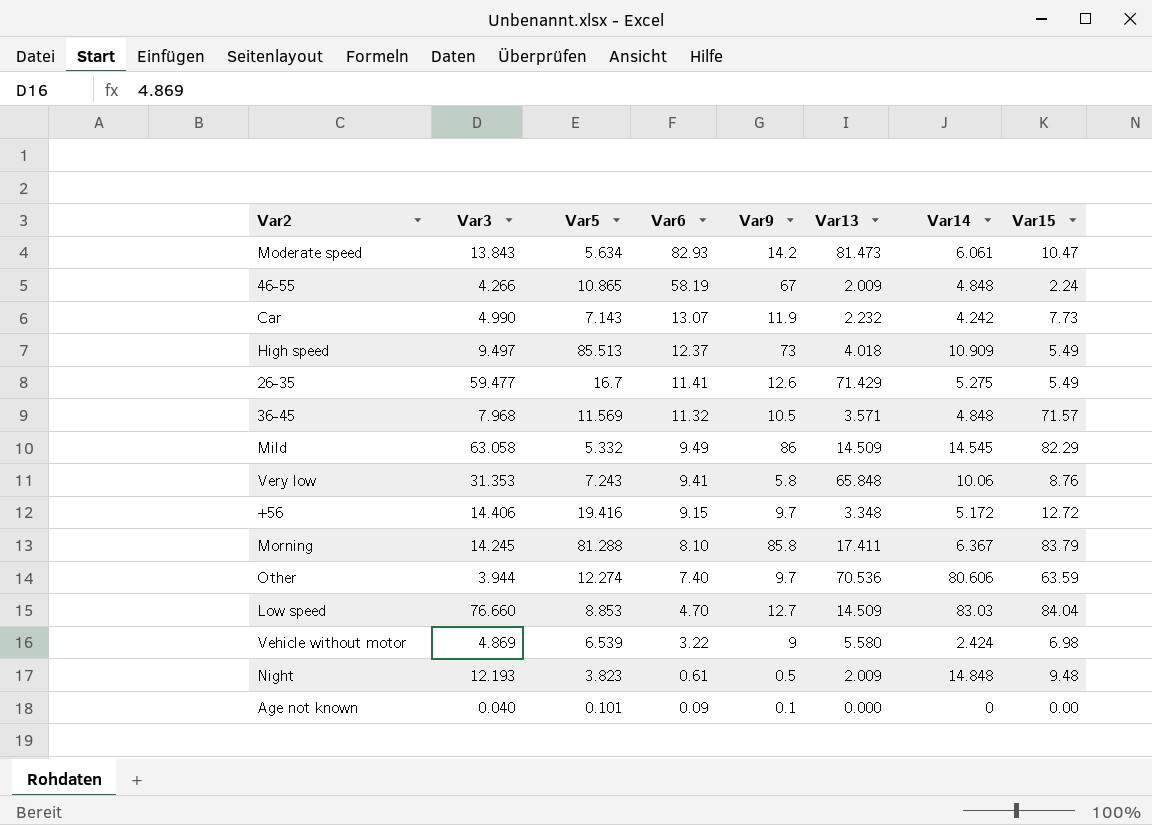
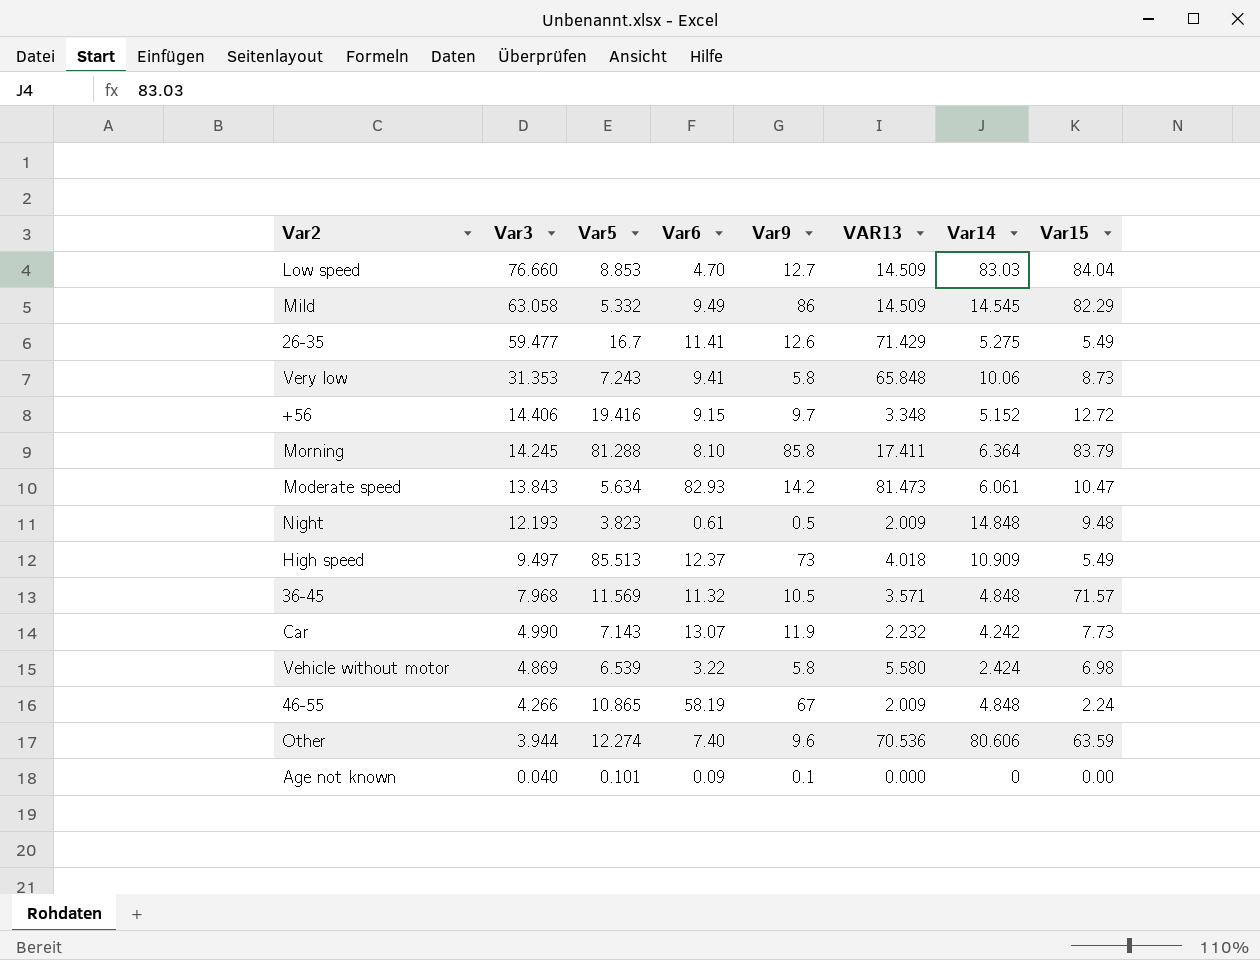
row order: Var6 descending -> Var3 descending
column name: Var13 -> VAR13
Very low | Var15: 8.76 -> 8.73
+56 | Var14: 5.172 -> 5.152
Morning | Var14: 6.367 -> 6.364
Vehicle without motor | Var9: 9 -> 5.8
Other | Var9: 9.7 -> 9.6

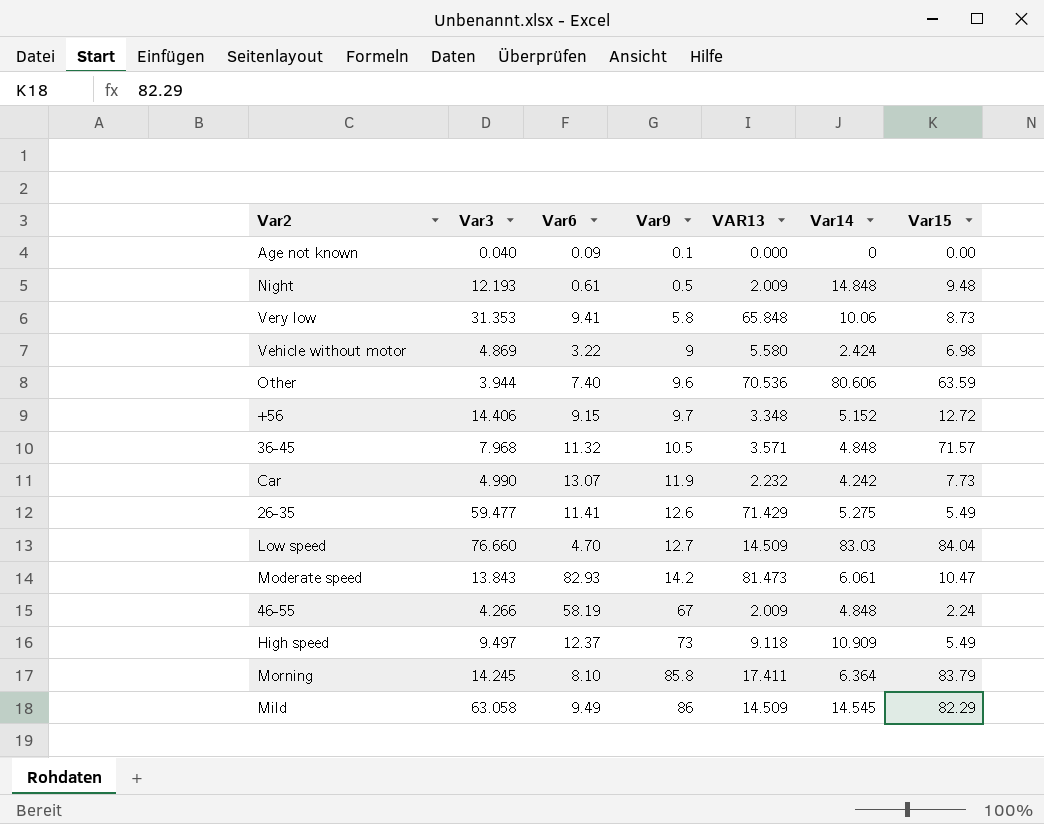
row order: Var3 descending -> Var9 ascending
column Var5 | position: 3 -> none
Vehicle without motor | Var9: 5.8 -> 9
High speed | VAR13: 4.018 -> 9.118

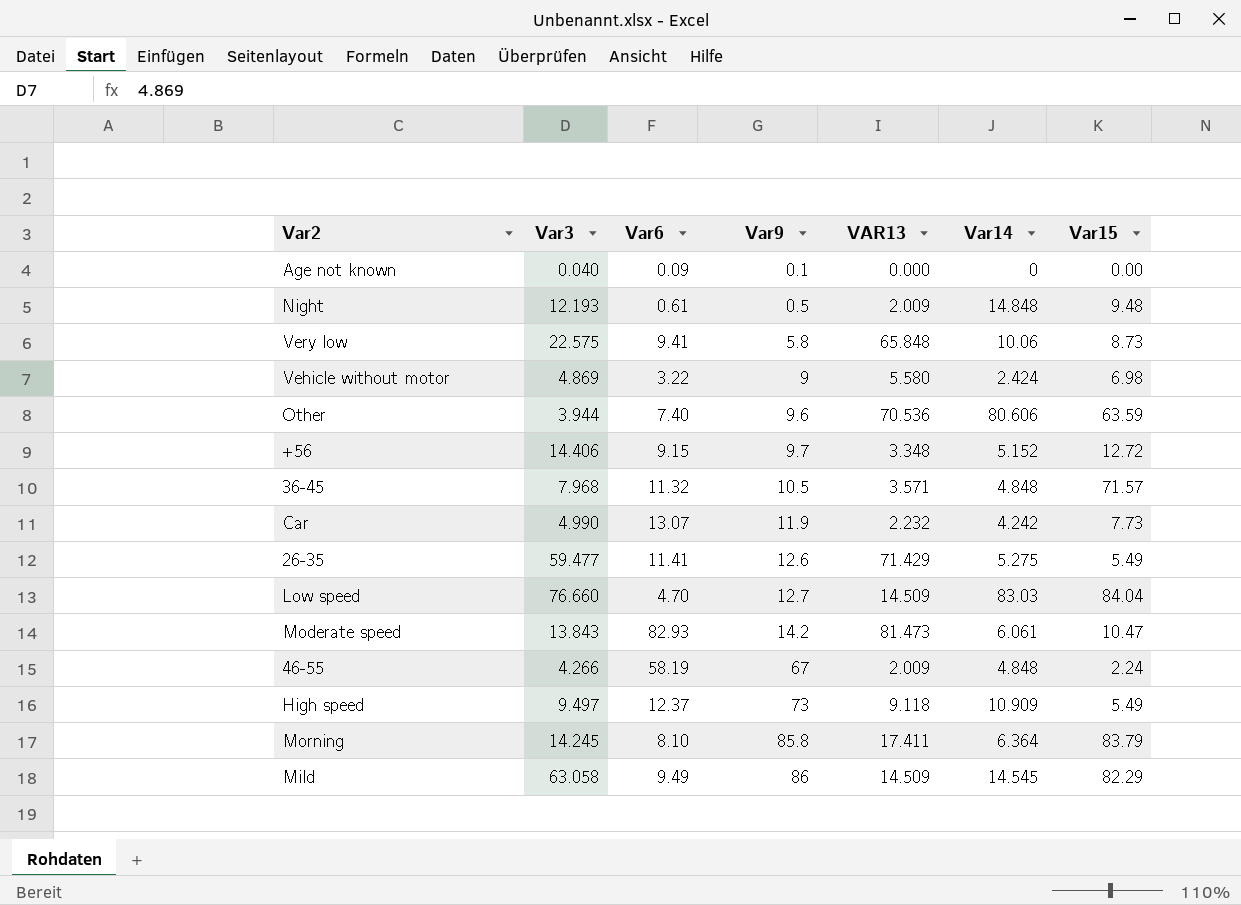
Very low | Var3: 31.353 -> 22.575

